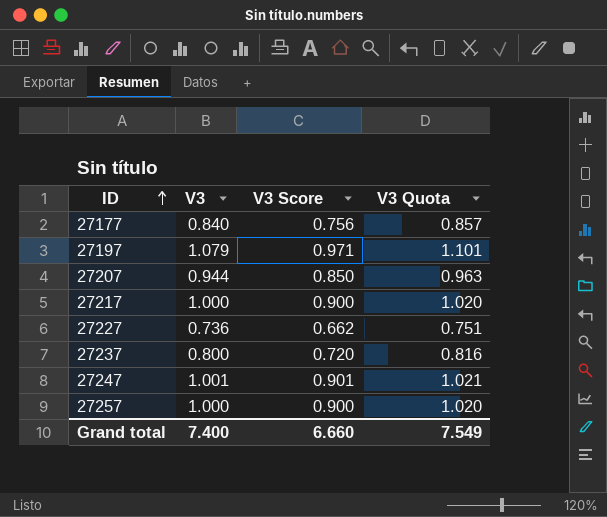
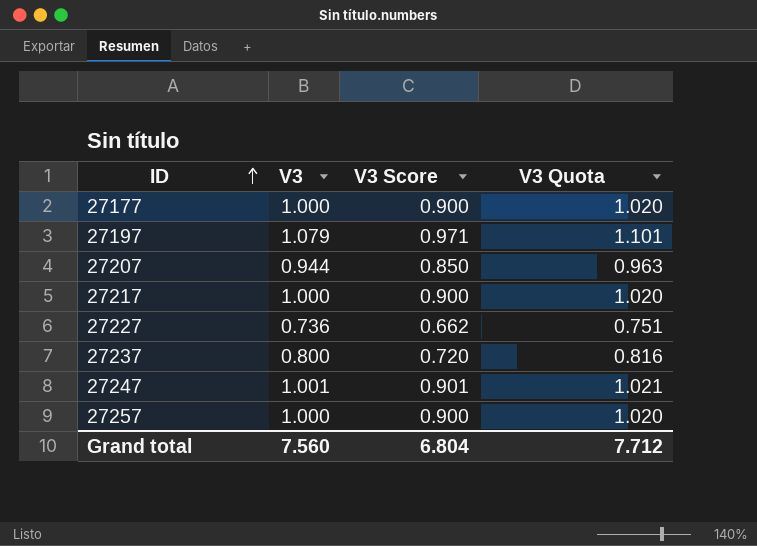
27177 | V3: 0.840 -> 1.000
27177 | V3 Score: 0.756 -> 0.900
27177 | V3 Quota: 0.857 -> 1.020
Grand total | V3: 7.400 -> 7.560
Grand total | V3 Score: 6.660 -> 6.804
Grand total | V3 Quota: 7.549 -> 7.712

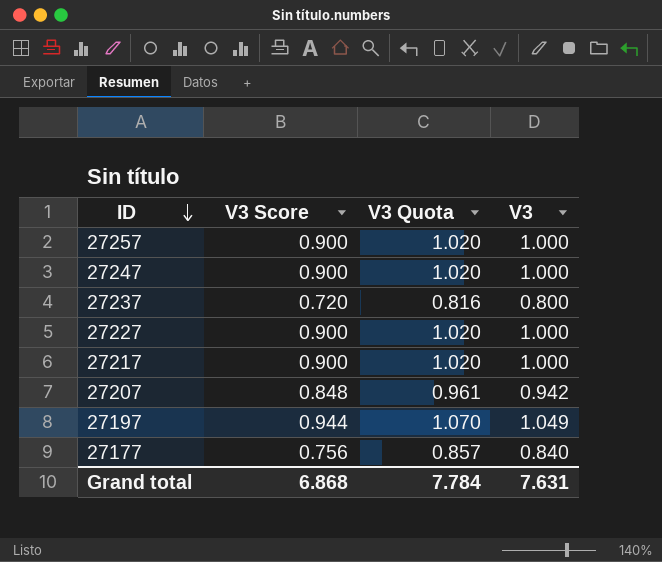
row order: ID ascending -> ID descending
column V3 | position: 2 -> 4
27247 | V3 Score: 0.901 -> 0.900
27247 | V3 Quota: 1.021 -> 1.020
27247 | V3: 1.001 -> 1.000
27227 | V3 Score: 0.662 -> 0.900
27227 | V3 Quota: 0.751 -> 1.020
27227 | V3: 0.736 -> 1.000
27207 | V3 Score: 0.850 -> 0.848
27207 | V3 Quota: 0.963 -> 0.961
27207 | V3: 0.944 -> 0.942
27197 | V3 Score: 0.971 -> 0.944
27197 | V3 Quota: 1.101 -> 1.070
27197 | V3: 1.079 -> 1.049
27177 | V3 Score: 0.900 -> 0.756
27177 | V3 Quota: 1.020 -> 0.857
27177 | V3: 1.000 -> 0.840
Grand total | V3 Score: 6.804 -> 6.868
Grand total | V3 Quota: 7.712 -> 7.784
Grand total | V3: 7.560 -> 7.631

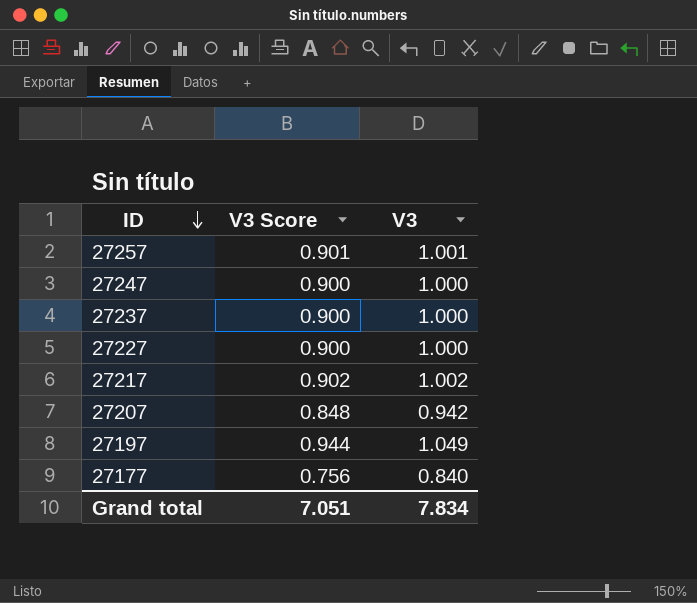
column V3 Quota | formula: [V3] * 1.02 -> none
27257 | V3 Score: 0.900 -> 0.901
27257 | V3: 1.000 -> 1.001
27237 | V3 Score: 0.720 -> 0.900
27237 | V3: 0.800 -> 1.000
27217 | V3 Score: 0.900 -> 0.902
27217 | V3: 1.000 -> 1.002
Grand total | V3 Score: 6.868 -> 7.051
Grand total | V3: 7.631 -> 7.834

